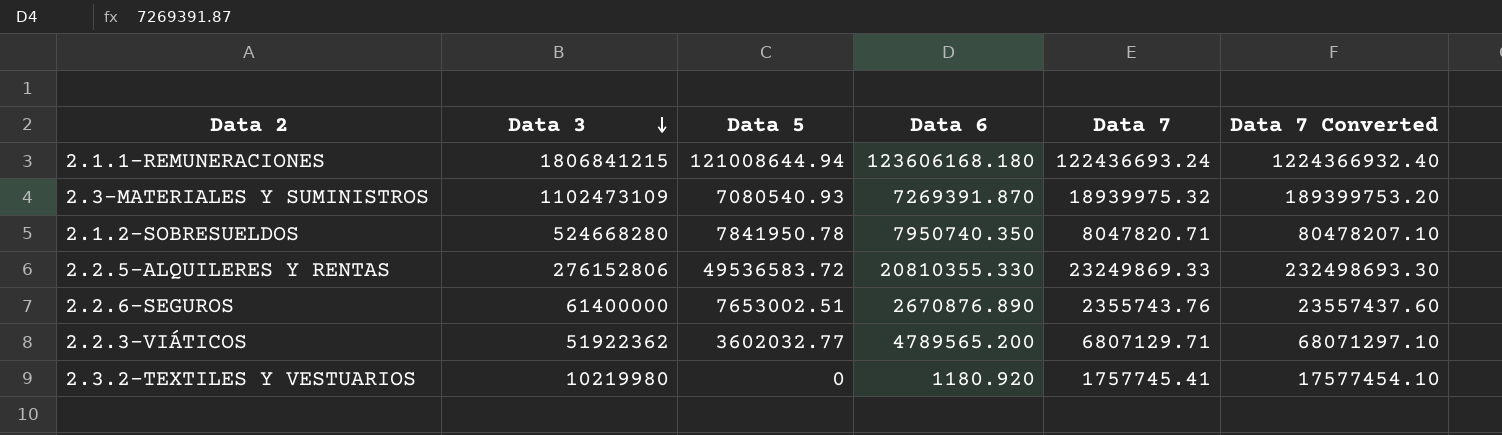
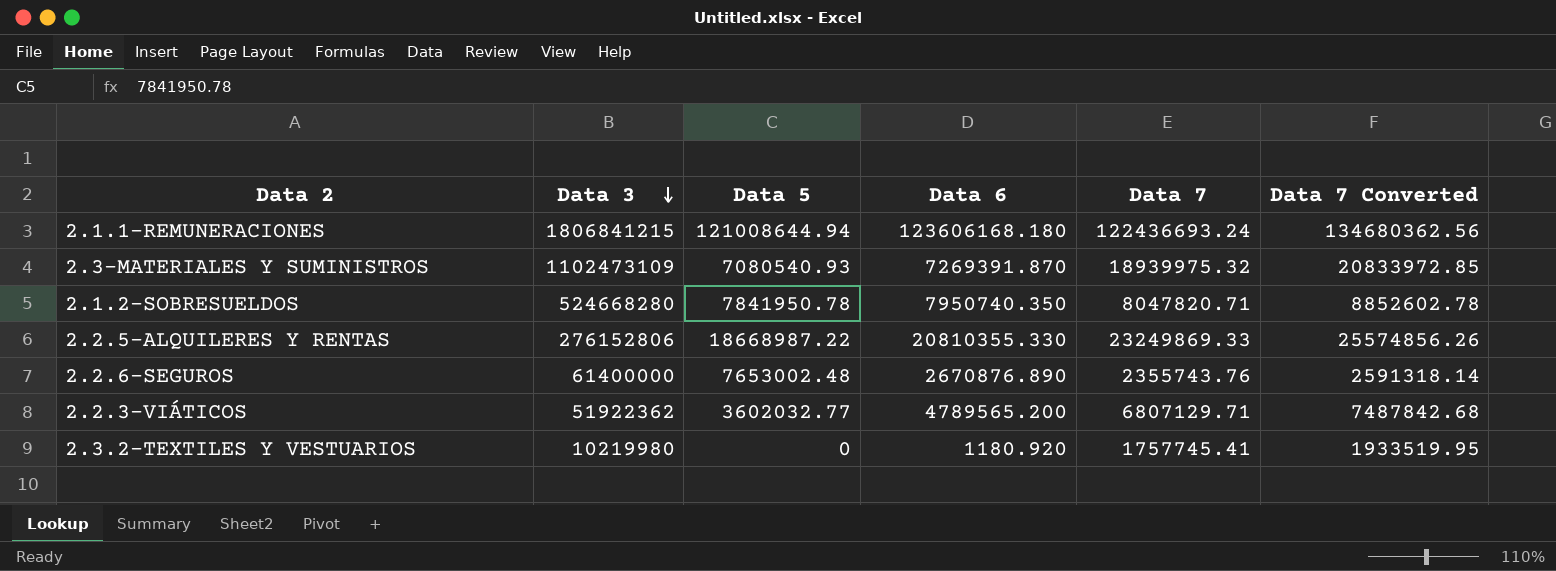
column Data 7 Converted | formula: [Data 7] * 10 -> [Data 7] * 1.1
2.2.5-ALQUILERES Y RENTAS | Data 5: 49536583.72 -> 18668987.22
2.2.6-SEGUROS | Data 5: 7653002.51 -> 7653002.48

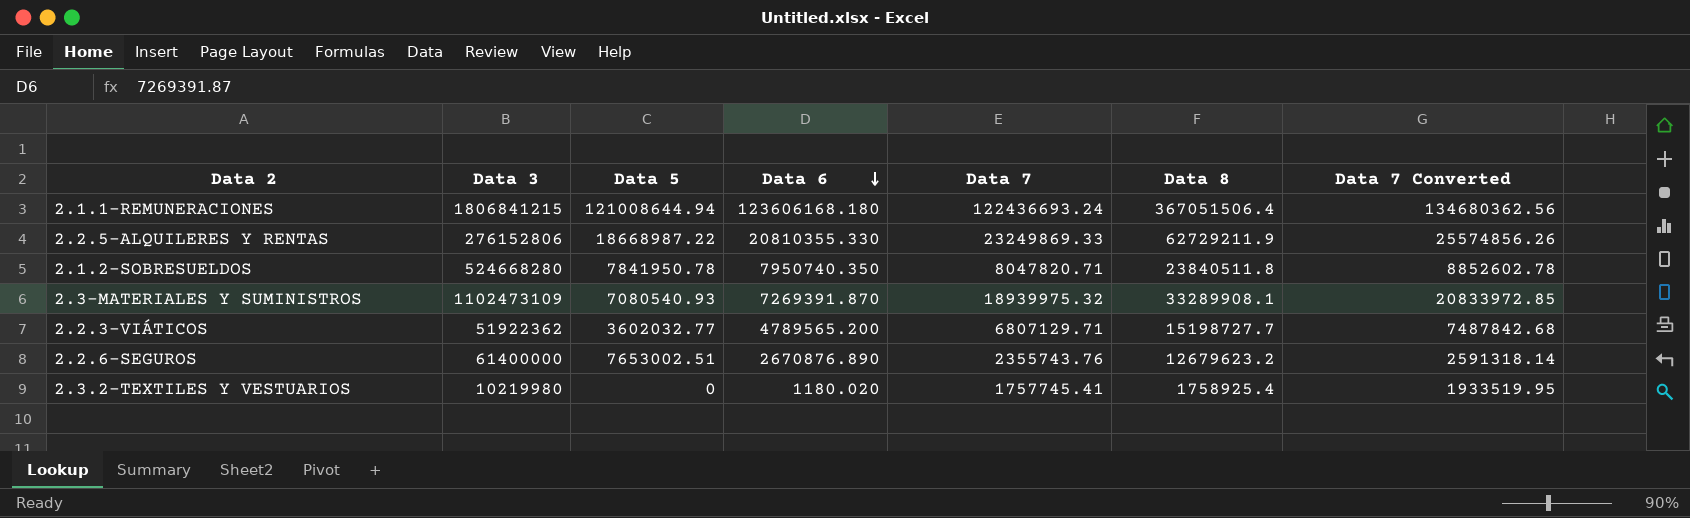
row order: Data 3 descending -> Data 6 descending
column Data 8 | formula: none -> [Data 5] + [Data 6] + [Data 7]
2.2.6-SEGUROS | Data 5: 7653002.48 -> 7653002.51
2.3.2-TEXTILES Y VESTUARIOS | Data 6: 1180.920 -> 1180.020

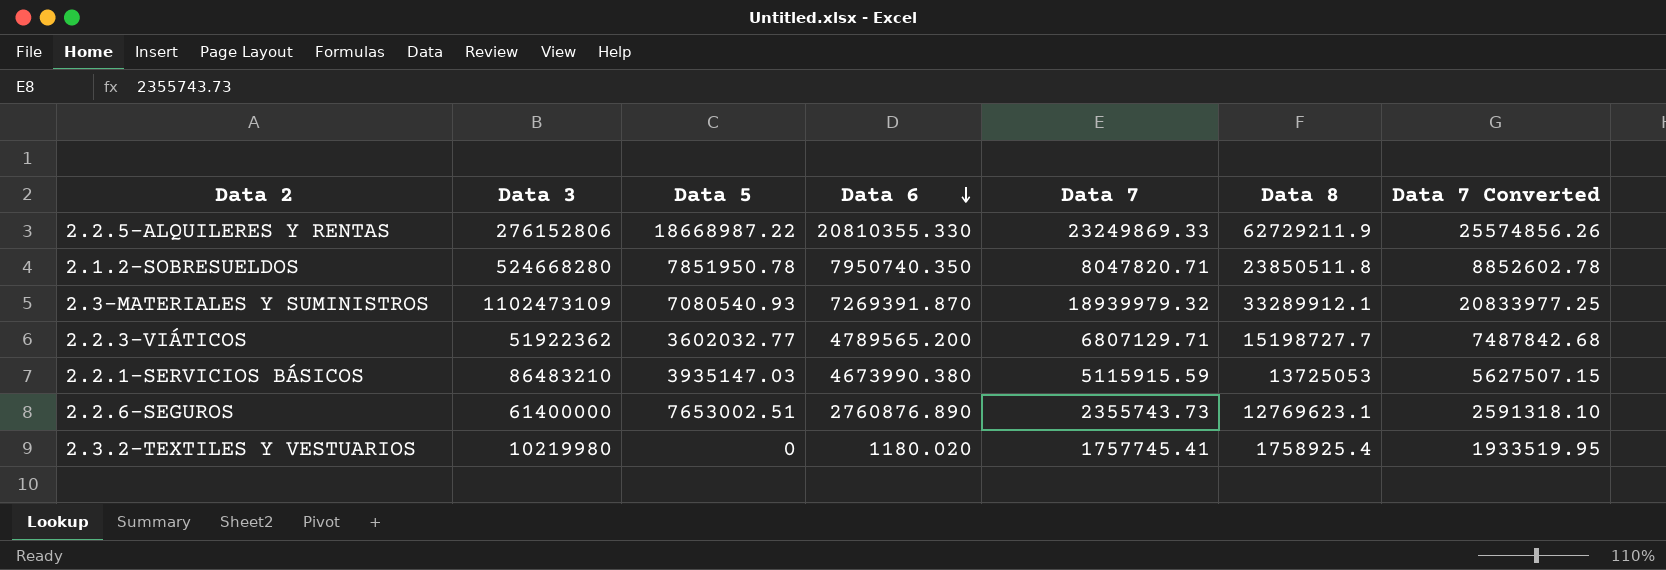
row 2.1.1-REMUNERACIONES: 1806841215 | 121008644.94 | 123606168.180 | 122436693.24 | 367051506.4 | 134680362.56 -> none
2.1.2-SOBRESUELDOS | Data 5: 7841950.78 -> 7851950.78
2.1.2-SOBRESUELDOS | Data 8: 23840511.8 -> 23850511.8
2.3-MATERIALES Y SUMINISTROS | Data 7: 18939975.32 -> 18939979.32
2.3-MATERIALES Y SUMINISTROS | Data 8: 33289908.1 -> 33289912.1
2.3-MATERIALES Y SUMINISTROS | Data 7 Converted: 20833972.85 -> 20833977.25
row 2.2.1-SERVICIOS BÁSICOS: none -> 86483210 | 3935147.03 | 4673990.380 | 5115915.59 | 13725053 | 5627507.15
2.2.6-SEGUROS | Data 6: 2670876.890 -> 2760876.890
2.2.6-SEGUROS | Data 7: 2355743.76 -> 2355743.73
2.2.6-SEGUROS | Data 8: 12679623.2 -> 12769623.1
2.2.6-SEGUROS | Data 7 Converted: 2591318.14 -> 2591318.10

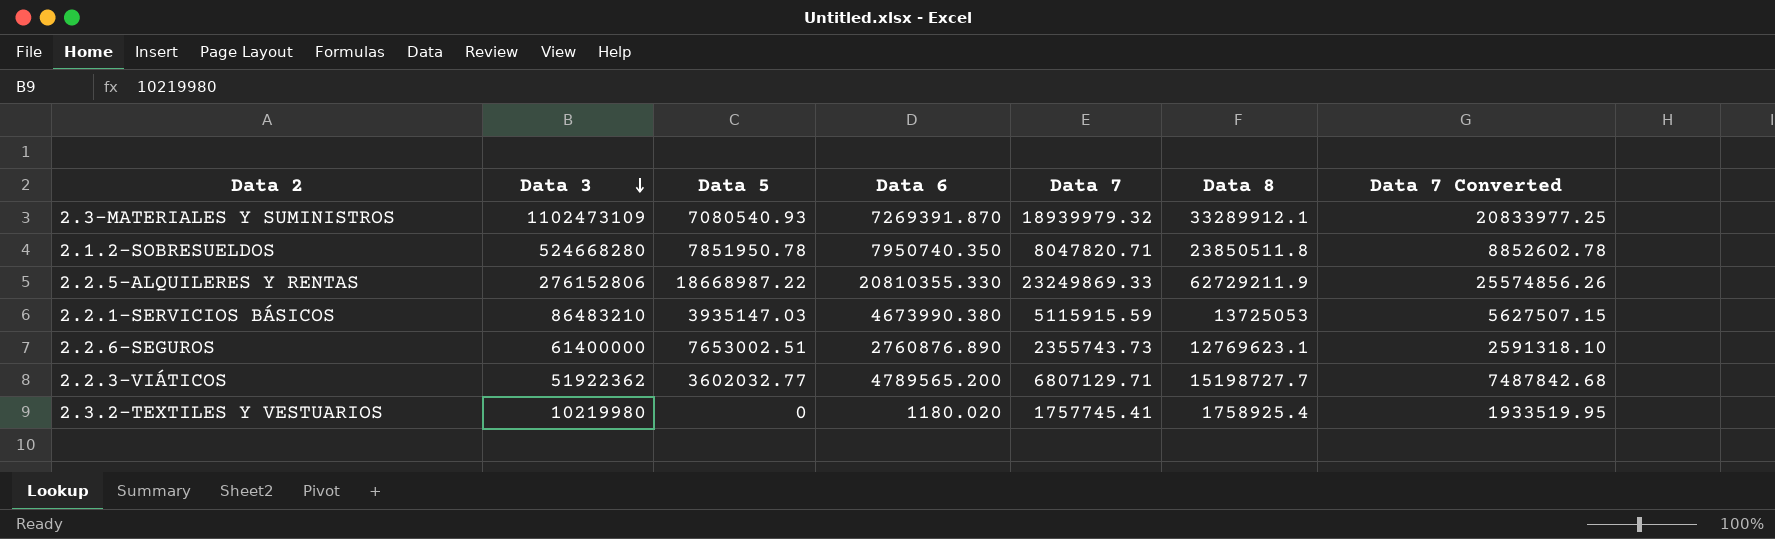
row order: Data 6 descending -> Data 3 descending

